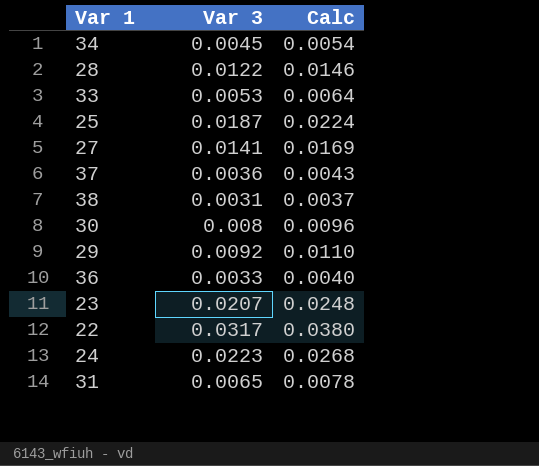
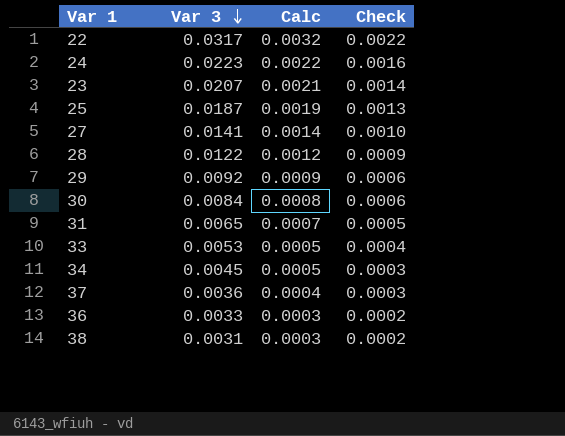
row order: none -> Var 3 descending
column Calc | formula: [Var 3] * 1.2 -> [Var 3] * 0.1
column Check | formula: none -> [Var 3] * 0.07
30 | Var 3: 0.008 -> 0.0084

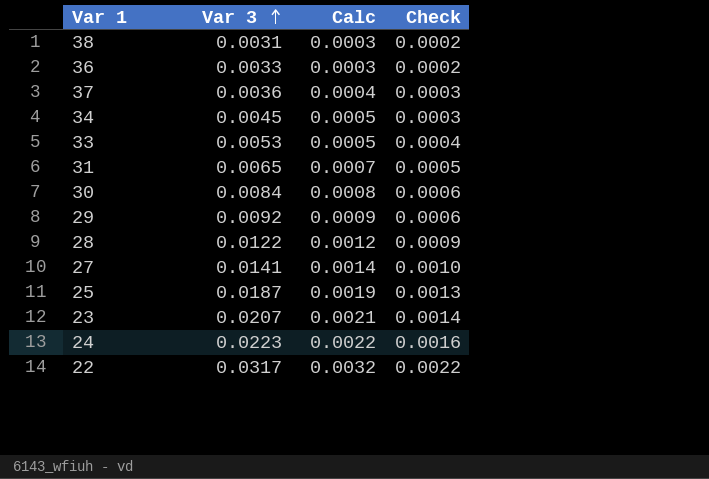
row order: Var 3 descending -> Var 3 ascending

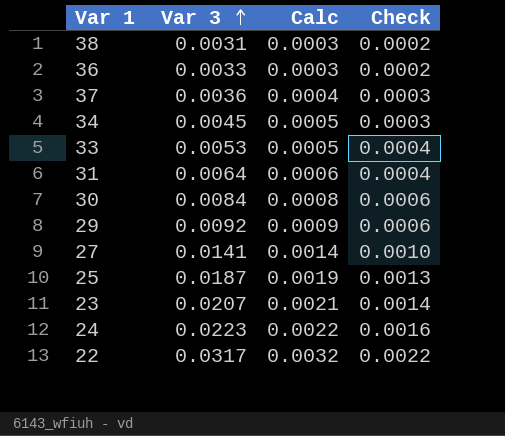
row 28: 0.0122 | 0.0012 | 0.0009 -> none
31 | Var 3: 0.0065 -> 0.0064
31 | Calc: 0.0007 -> 0.0006
31 | Check: 0.0005 -> 0.0004

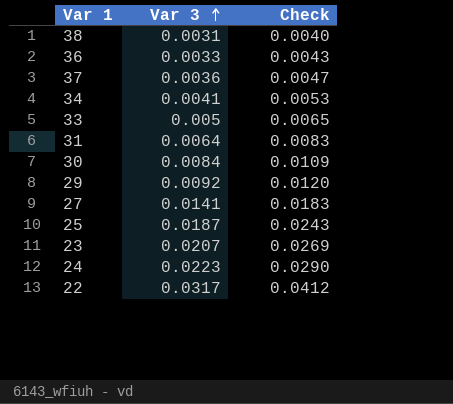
column Calc | formula: [Var 3] * 0.1 -> none
column Check | formula: [Var 3] * 0.07 -> [Var 3] * 1.3
34 | Var 3: 0.0045 -> 0.0041
33 | Var 3: 0.0053 -> 0.005

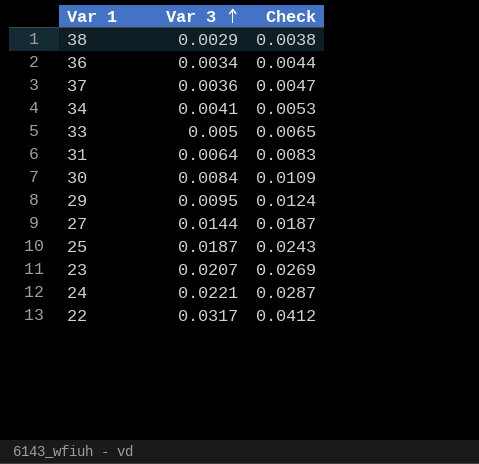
38 | Var 3: 0.0031 -> 0.0029
38 | Check: 0.0040 -> 0.0038
36 | Var 3: 0.0033 -> 0.0034
36 | Check: 0.0043 -> 0.0044
29 | Var 3: 0.0092 -> 0.0095
29 | Check: 0.0120 -> 0.0124
27 | Var 3: 0.0141 -> 0.0144
27 | Check: 0.0183 -> 0.0187
24 | Var 3: 0.0223 -> 0.0221
24 | Check: 0.0290 -> 0.0287

